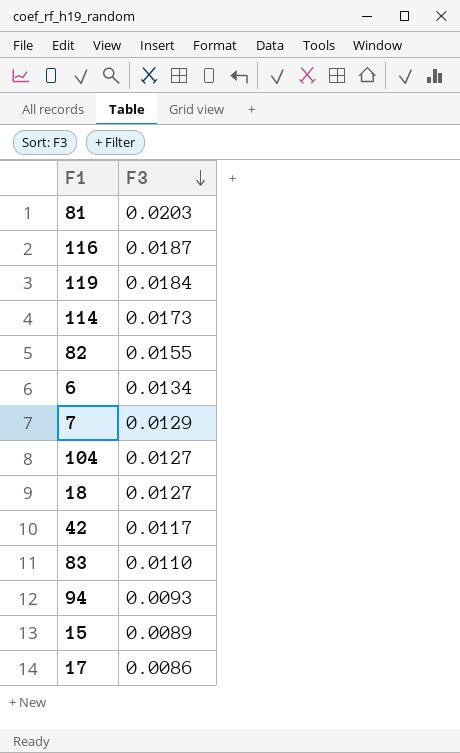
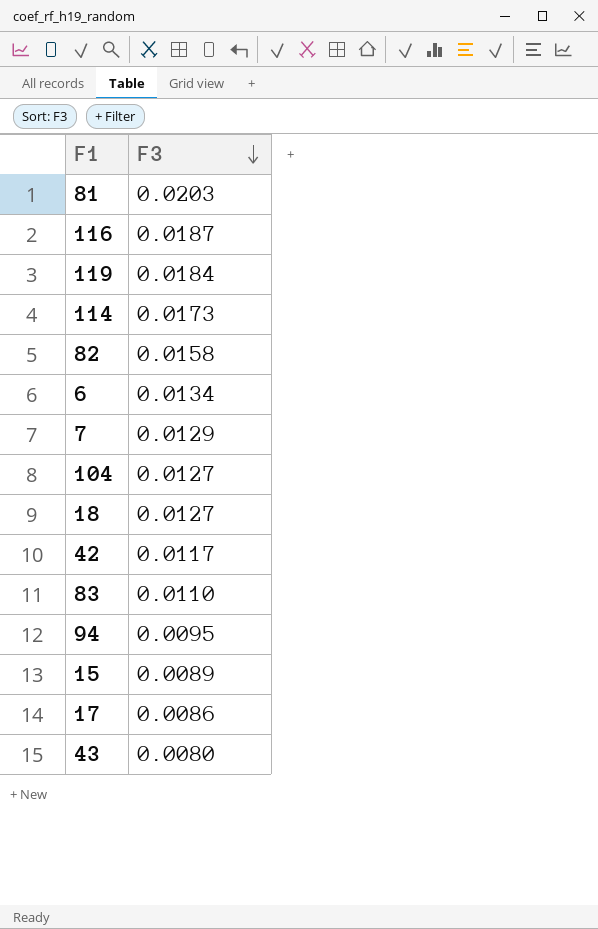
82 | F3: 0.0155 -> 0.0158
94 | F3: 0.0093 -> 0.0095
row 43: none -> 0.0080

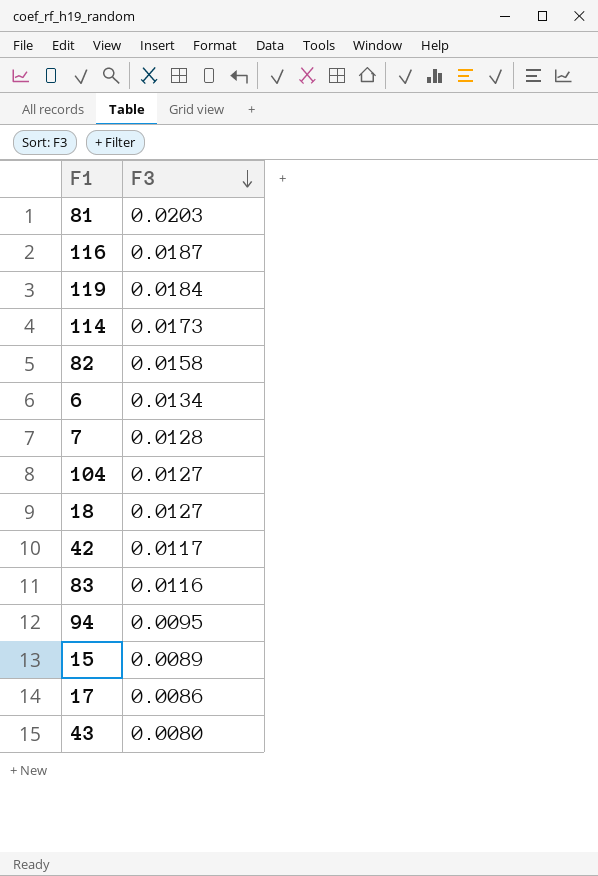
7 | F3: 0.0129 -> 0.0128
83 | F3: 0.0110 -> 0.0116

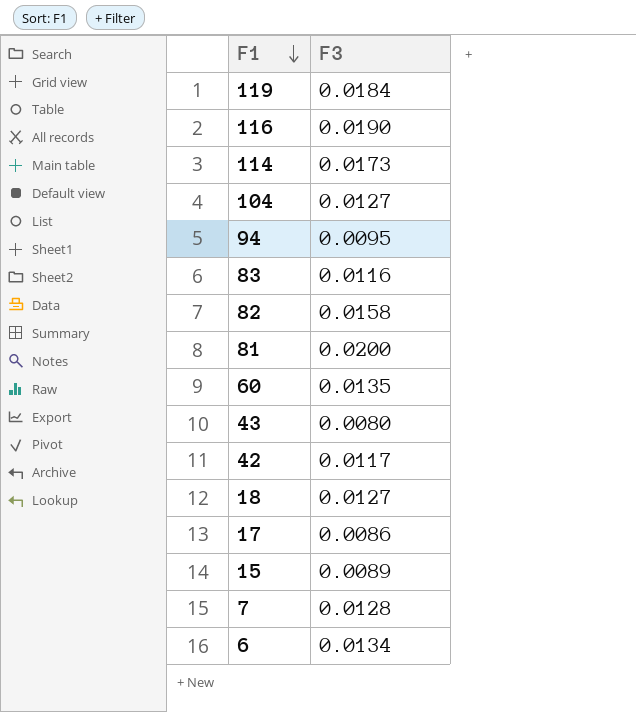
row order: F3 descending -> F1 descending
116 | F3: 0.0187 -> 0.0190
81 | F3: 0.0203 -> 0.0200
row 60: none -> 0.0135

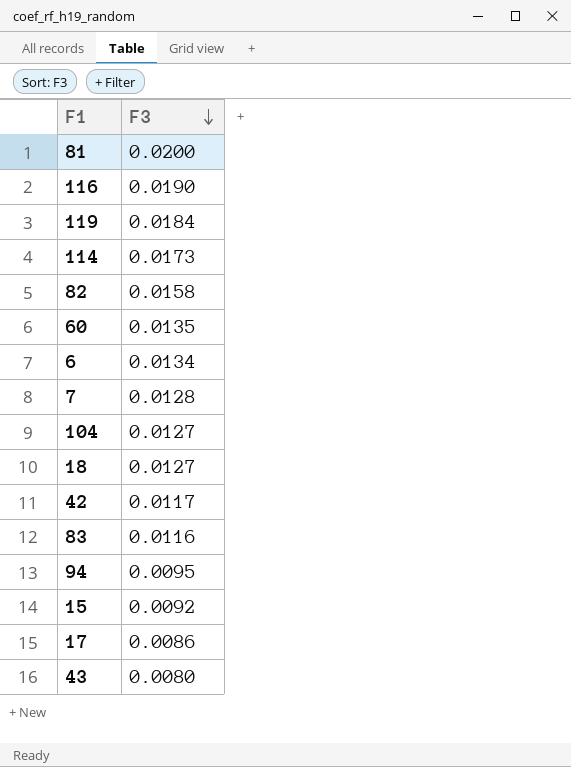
row order: F1 descending -> F3 descending
15 | F3: 0.0089 -> 0.0092

